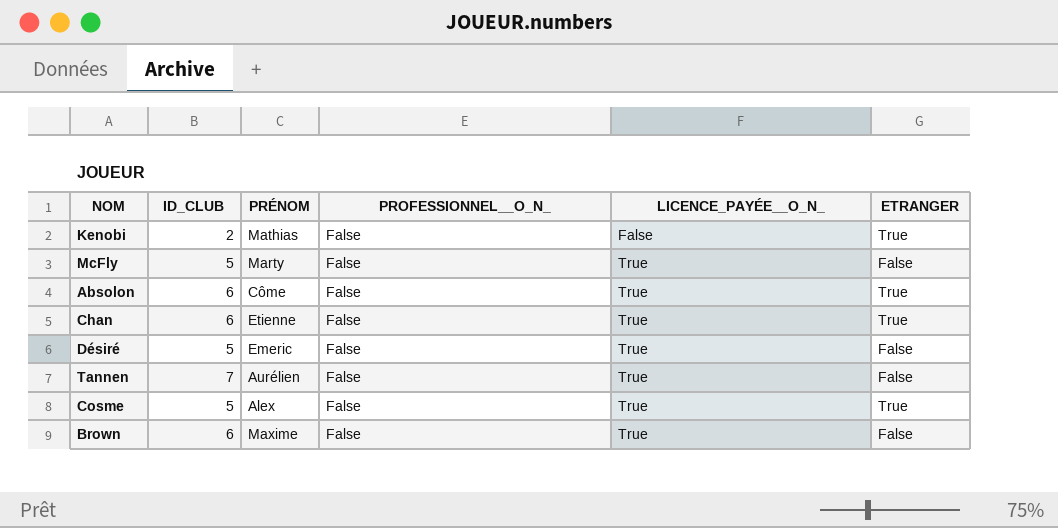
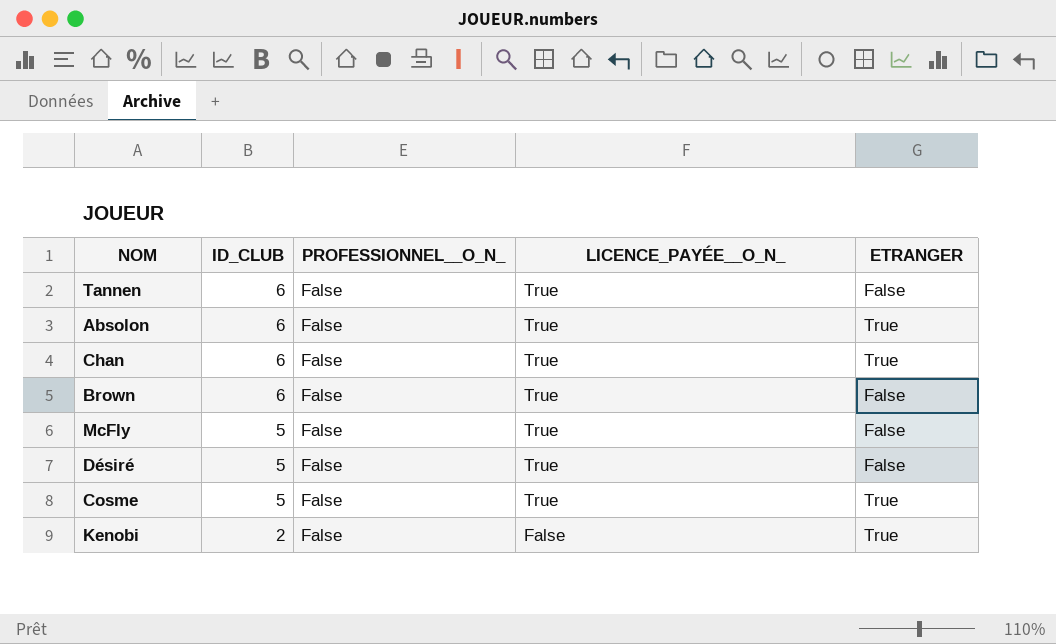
row order: LICENCE_PAYÉE__O_N_ ascending -> ID_CLUB descending
column PRÉNOM | position: 3 -> none
Tannen | ID_CLUB: 7 -> 6

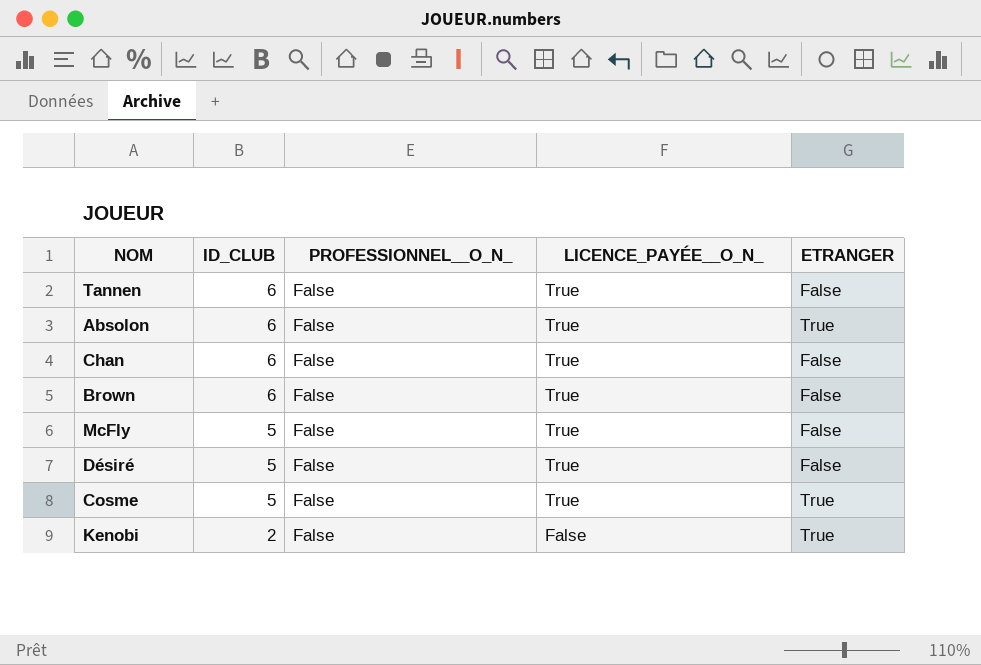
Chan | ETRANGER: True -> False

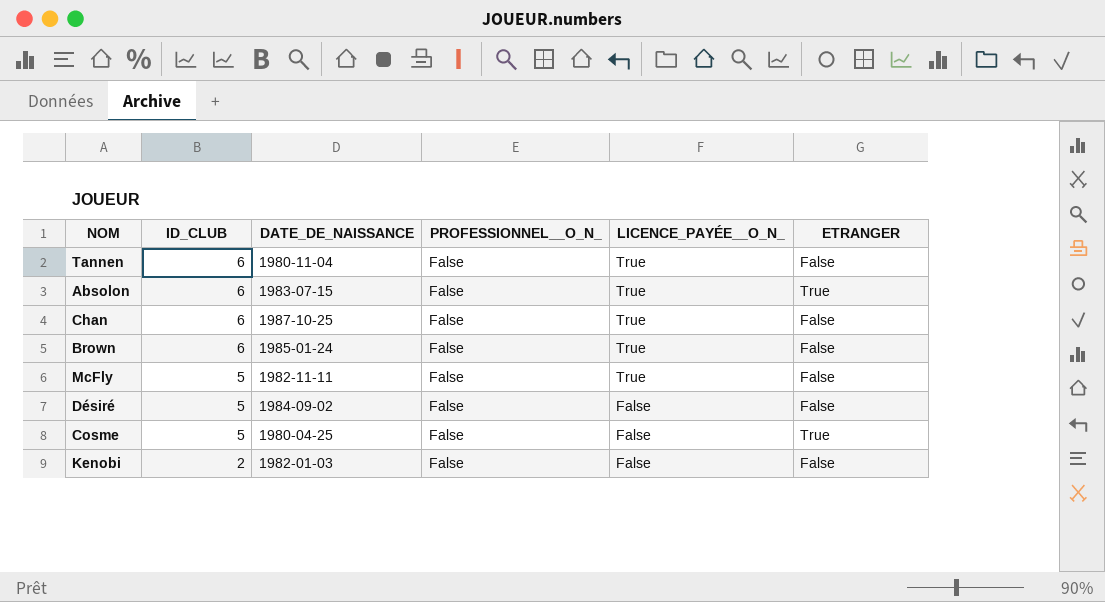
column DATE_DE_NAISSANCE | position: none -> 3
Désiré | LICENCE_PAYÉE__O_N_: True -> False
Cosme | LICENCE_PAYÉE__O_N_: True -> False
Kenobi | ETRANGER: True -> False

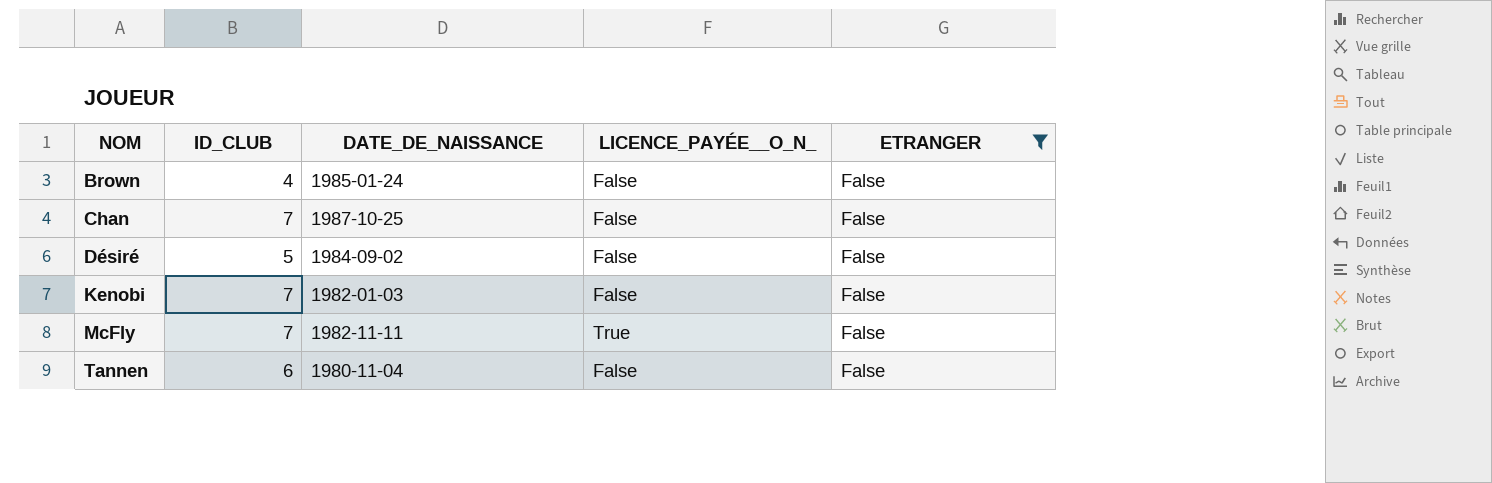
filter: none -> ETRANGER = False
row order: ID_CLUB descending -> NOM ascending
column PROFESSIONNEL__O_N_ | position: 4 -> none
Brown | ID_CLUB: 6 -> 4
Brown | LICENCE_PAYÉE__O_N_: True -> False
Chan | ID_CLUB: 6 -> 7
Chan | LICENCE_PAYÉE__O_N_: True -> False
Kenobi | ID_CLUB: 2 -> 7
McFly | ID_CLUB: 5 -> 7
Tannen | LICENCE_PAYÉE__O_N_: True -> False

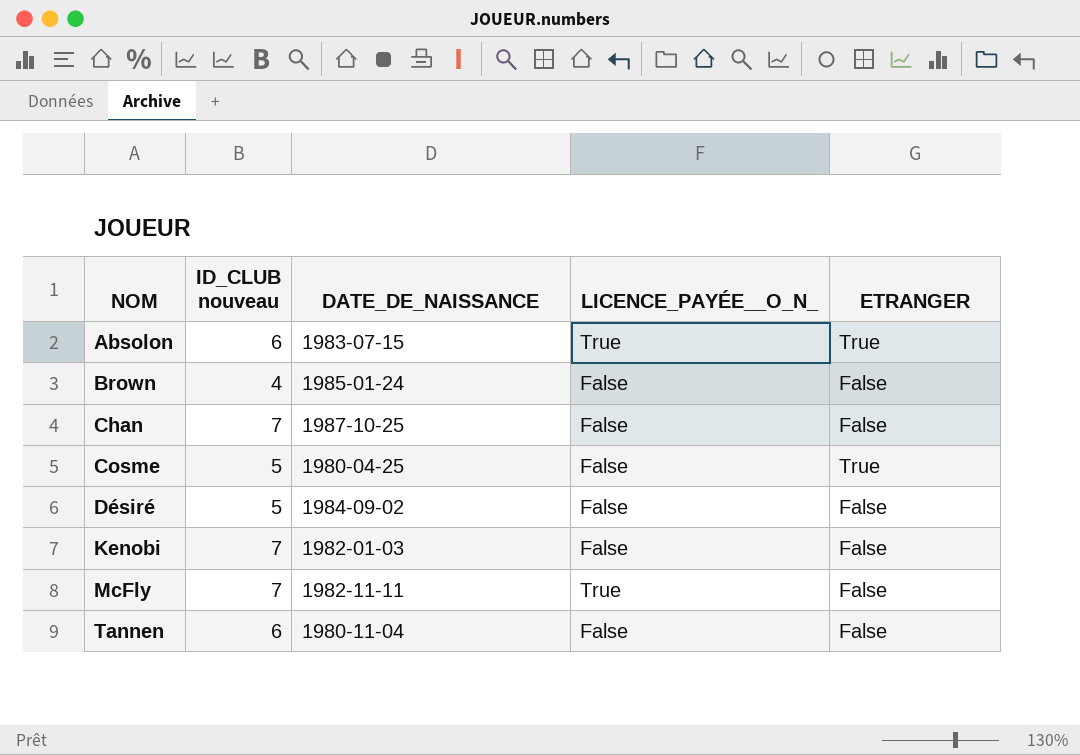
filter: ETRANGER = False -> none
column name: ID_CLUB -> ID_CLUB nouveau

